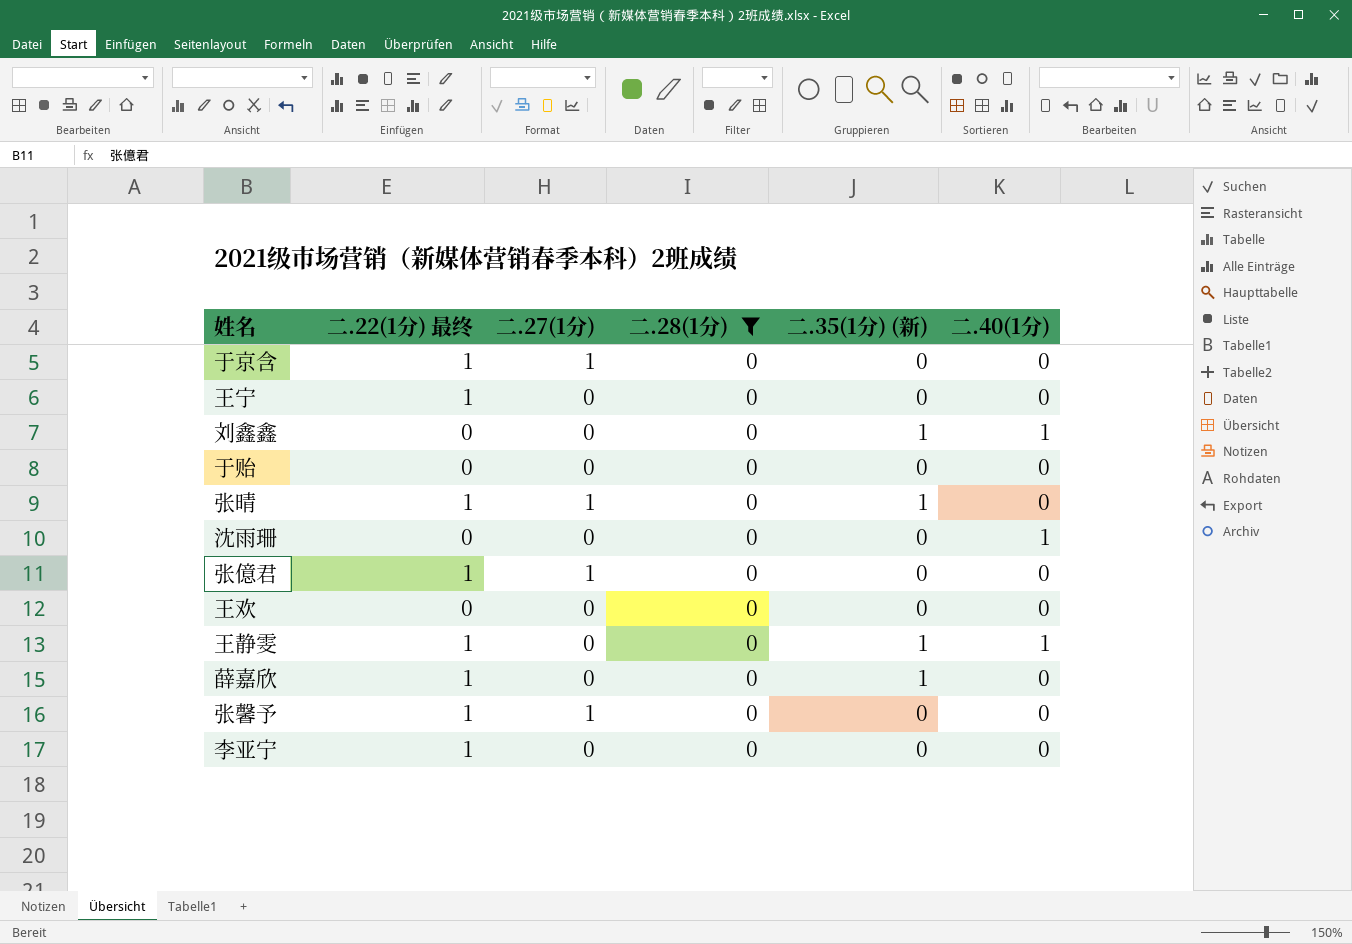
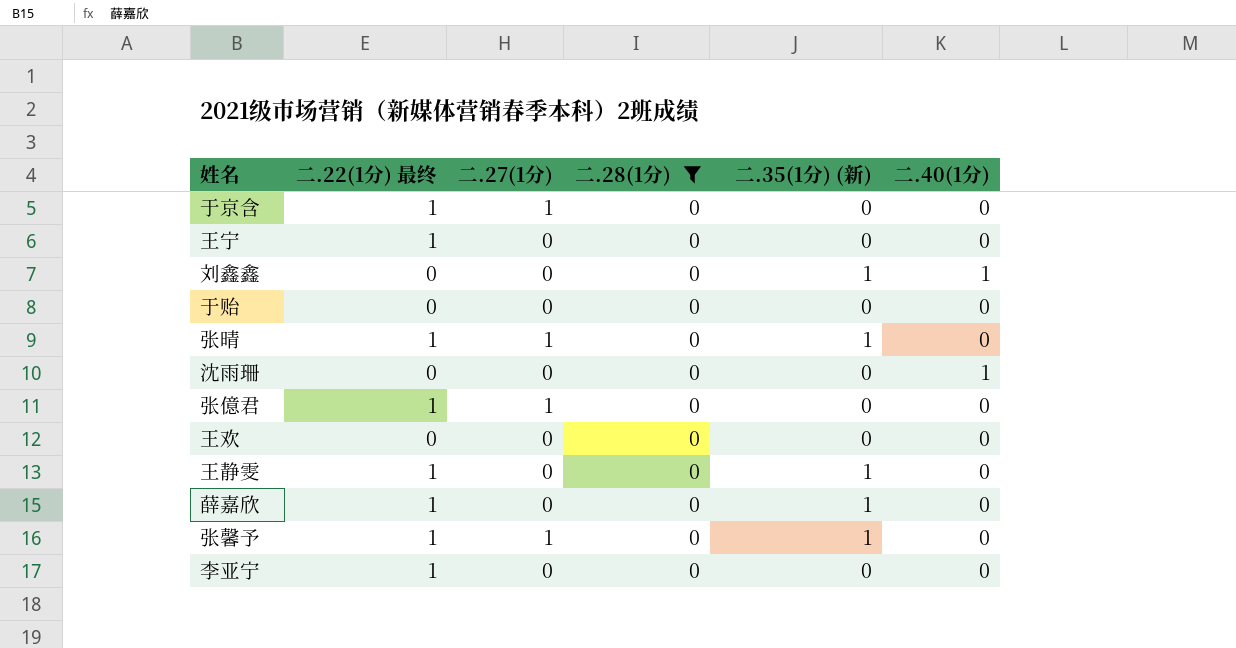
王静雯 | 二.40(1分): 1 -> 0
张馨予 | 二.35(1分) (新): 0 -> 1

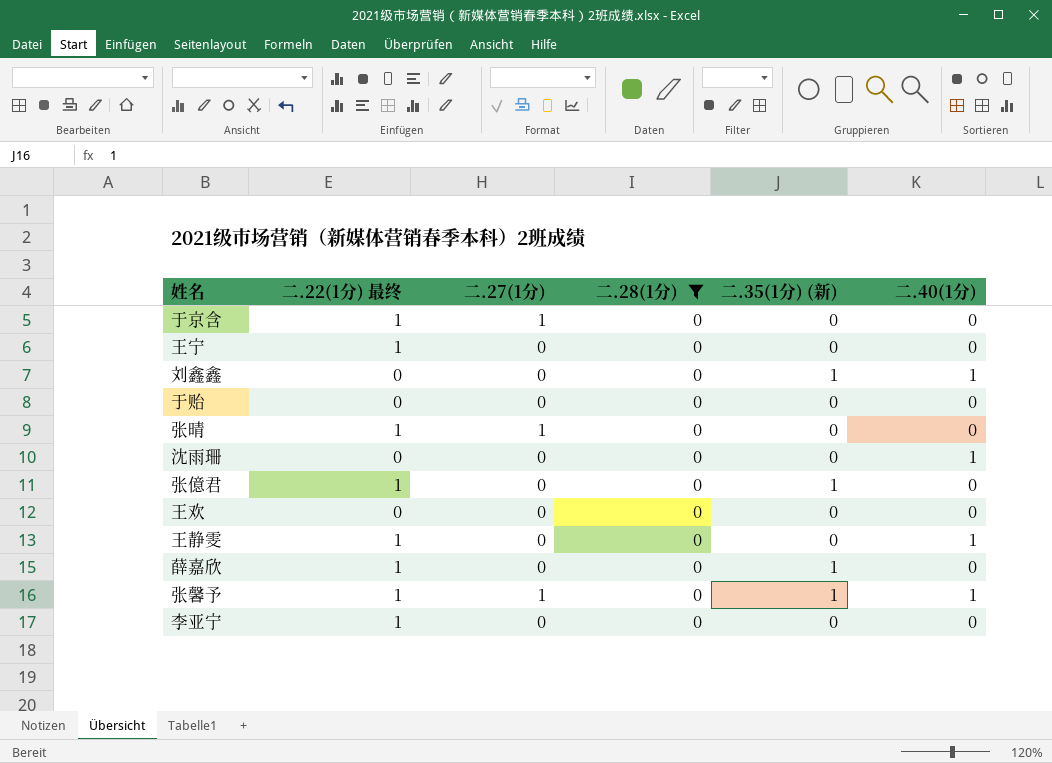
张晴 | 二.35(1分) (新): 1 -> 0
张億君 | 二.27(1分): 1 -> 0
张億君 | 二.35(1分) (新): 0 -> 1
王静雯 | 二.35(1分) (新): 1 -> 0
王静雯 | 二.40(1分): 0 -> 1
张馨予 | 二.40(1分): 0 -> 1

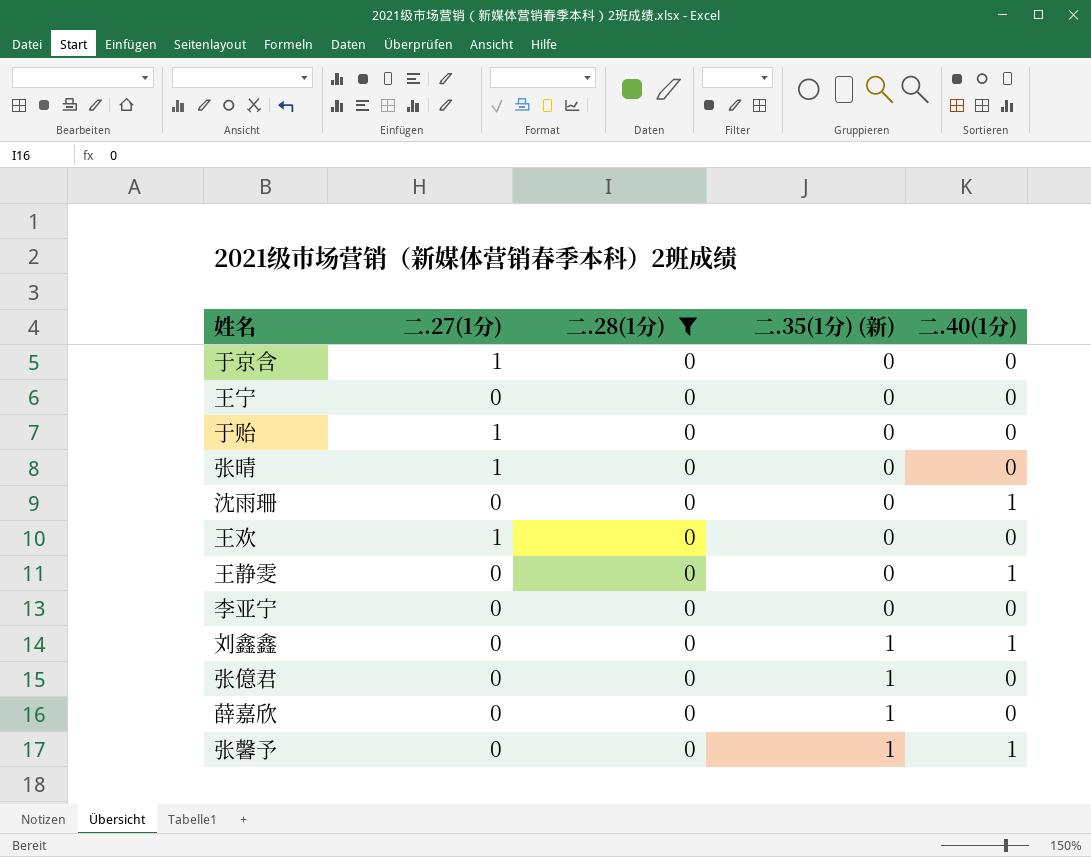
row order: none -> 二.35(1分) (新) ascending
column 二.22(1分) 最终 | position: 2 -> none
于贻 | 二.27(1分): 0 -> 1
王欢 | 二.27(1分): 0 -> 1
张馨予 | 二.27(1分): 1 -> 0

